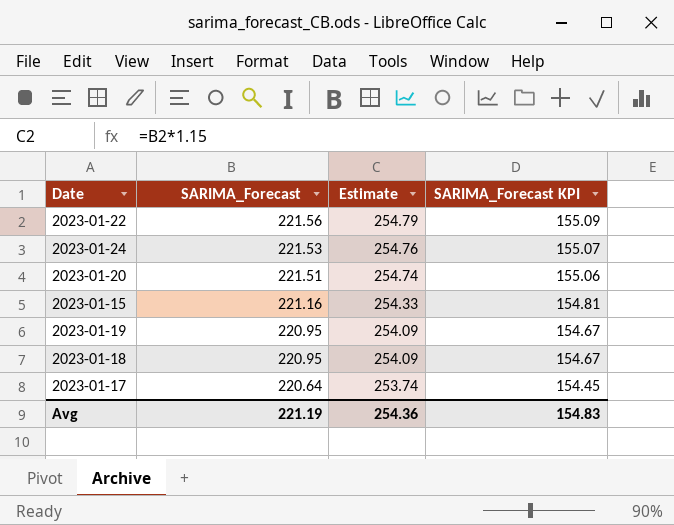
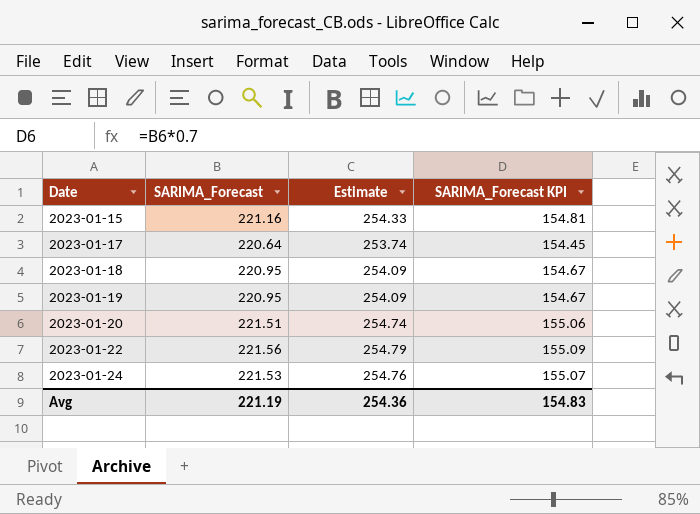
row order: SARIMA_Forecast descending -> Date ascending

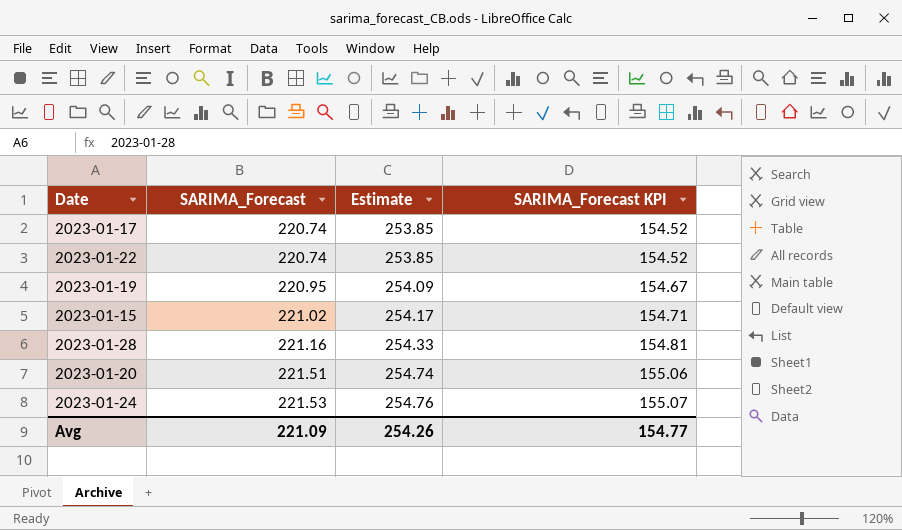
row order: Date ascending -> SARIMA_Forecast ascending
row 2023-01-18: 220.95 | 254.09 | 154.67 -> none
2023-01-17 | SARIMA_Forecast: 220.64 -> 220.74
2023-01-17 | Estimate: 253.74 -> 253.85
2023-01-17 | SARIMA_Forecast KPI: 154.45 -> 154.52
2023-01-22 | SARIMA_Forecast: 221.56 -> 220.74
2023-01-22 | Estimate: 254.79 -> 253.85
2023-01-22 | SARIMA_Forecast KPI: 155.09 -> 154.52
2023-01-15 | SARIMA_Forecast: 221.16 -> 221.02
2023-01-15 | Estimate: 254.33 -> 254.17
2023-01-15 | SARIMA_Forecast KPI: 154.81 -> 154.71
row 2023-01-28: none -> 221.16 | 254.33 | 154.81
Avg | SARIMA_Forecast: 221.19 -> 221.09
Avg | Estimate: 254.36 -> 254.26
Avg | SARIMA_Forecast KPI: 154.83 -> 154.77

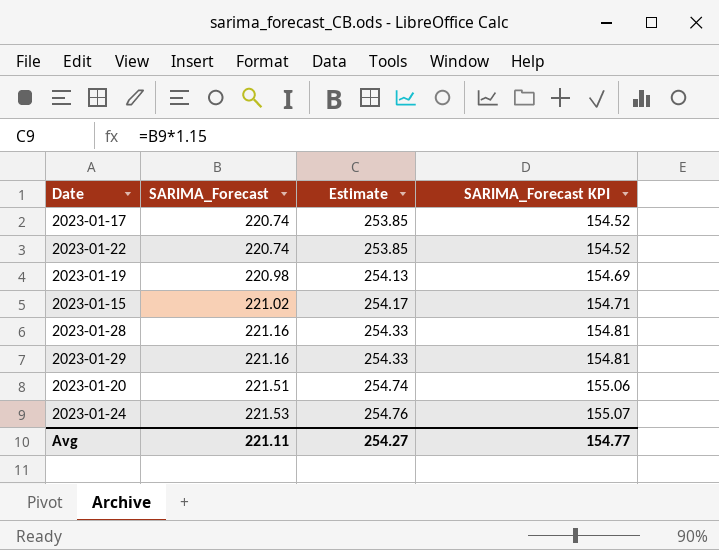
2023-01-19 | SARIMA_Forecast: 220.95 -> 220.98
2023-01-19 | Estimate: 254.09 -> 254.13
2023-01-19 | SARIMA_Forecast KPI: 154.67 -> 154.69
row 2023-01-29: none -> 221.16 | 254.33 | 154.81
Avg | SARIMA_Forecast: 221.09 -> 221.11
Avg | Estimate: 254.26 -> 254.27

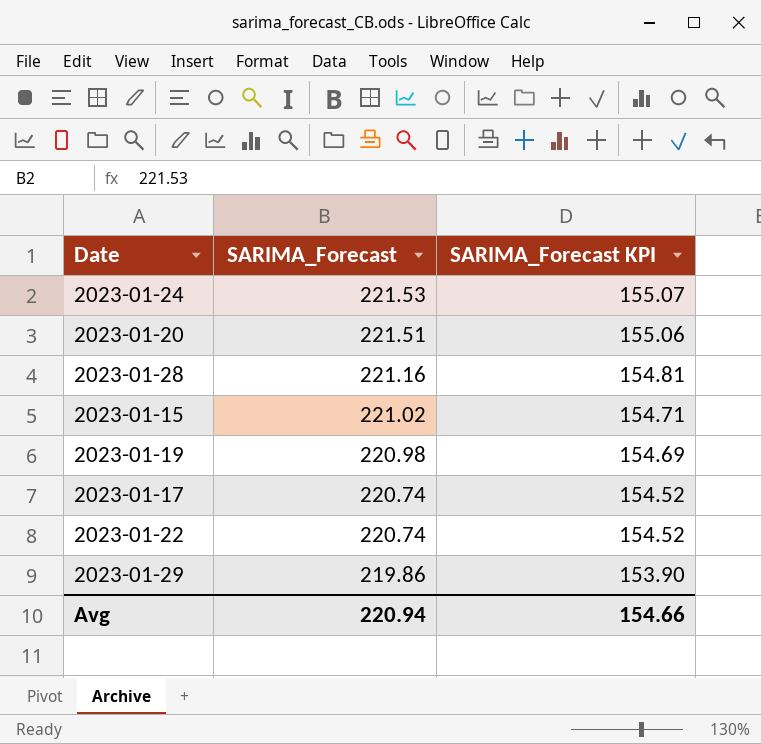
row order: SARIMA_Forecast ascending -> SARIMA_Forecast descending
column Estimate | formula: [SARIMA_Forecast] * 1.15 -> none
2023-01-29 | SARIMA_Forecast: 221.16 -> 219.86
2023-01-29 | SARIMA_Forecast KPI: 154.81 -> 153.90
Avg | SARIMA_Forecast: 221.11 -> 220.94
Avg | SARIMA_Forecast KPI: 154.77 -> 154.66

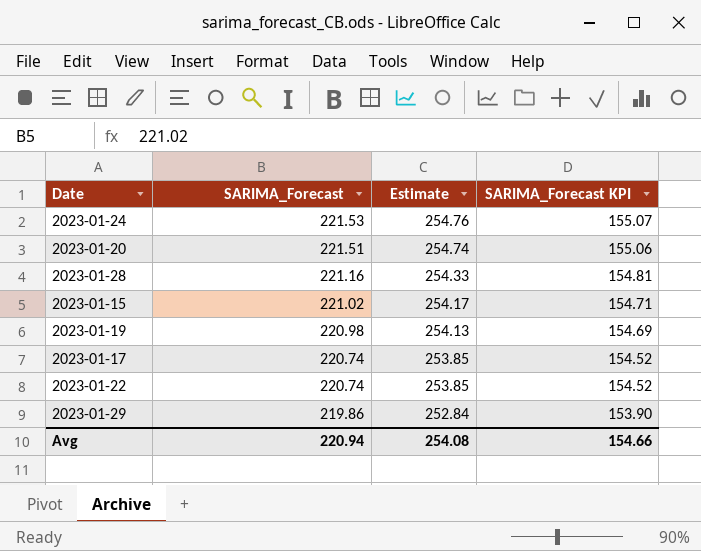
column Estimate | formula: none -> [SARIMA_Forecast] * 1.15

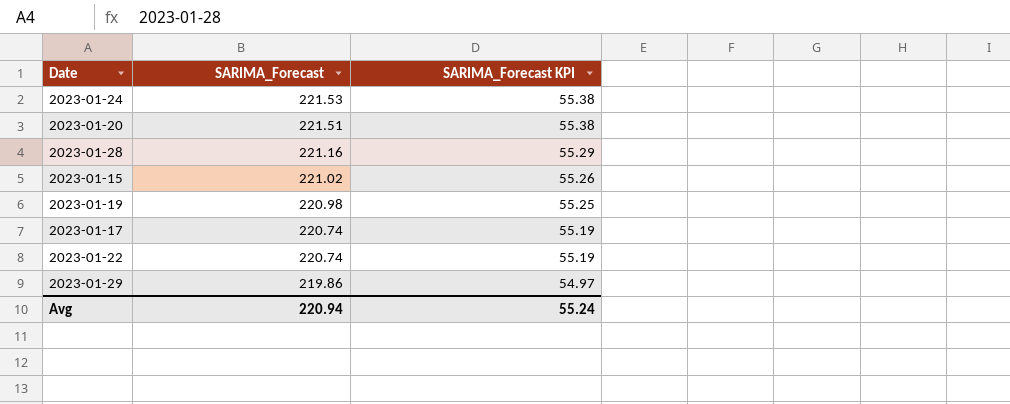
column Estimate | formula: [SARIMA_Forecast] * 1.15 -> none
column SARIMA_Forecast KPI | formula: [SARIMA_Forecast] * 0.7 -> [SARIMA_Forecast] * 0.25
Avg | SARIMA_Forecast KPI: 154.66 -> 55.24

